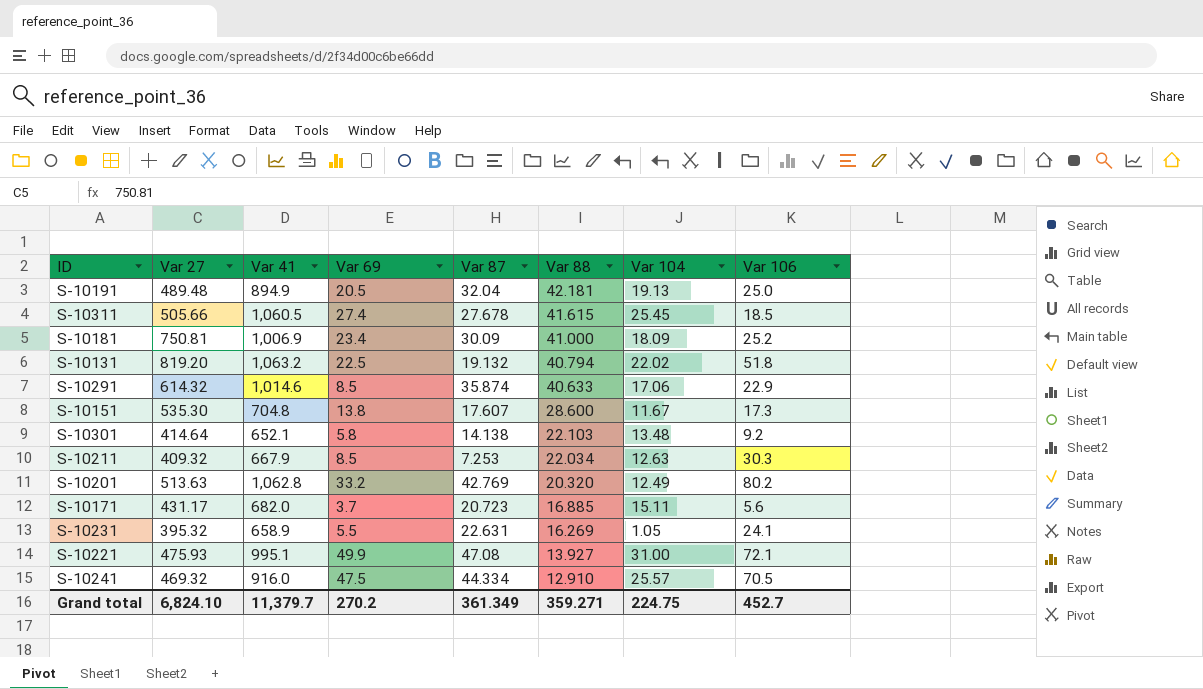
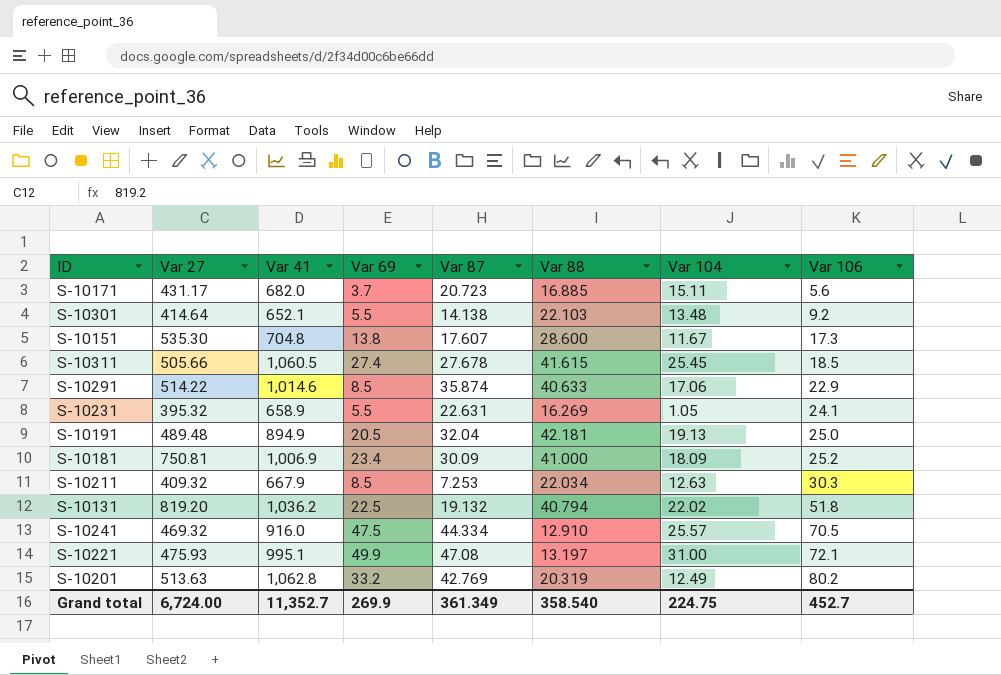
row order: Var 88 descending -> Var 106 ascending
S-10301 | Var 69: 5.8 -> 5.5
S-10291 | Var 27: 614.32 -> 514.22
S-10131 | Var 41: 1,063.2 -> 1,036.2
S-10221 | Var 88: 13.927 -> 13.197
S-10201 | Var 88: 20.320 -> 20.319
Grand total | Var 27: 6,824.10 -> 6,724.00
Grand total | Var 41: 11,379.7 -> 11,352.7
Grand total | Var 69: 270.2 -> 269.9
Grand total | Var 88: 359.271 -> 358.540

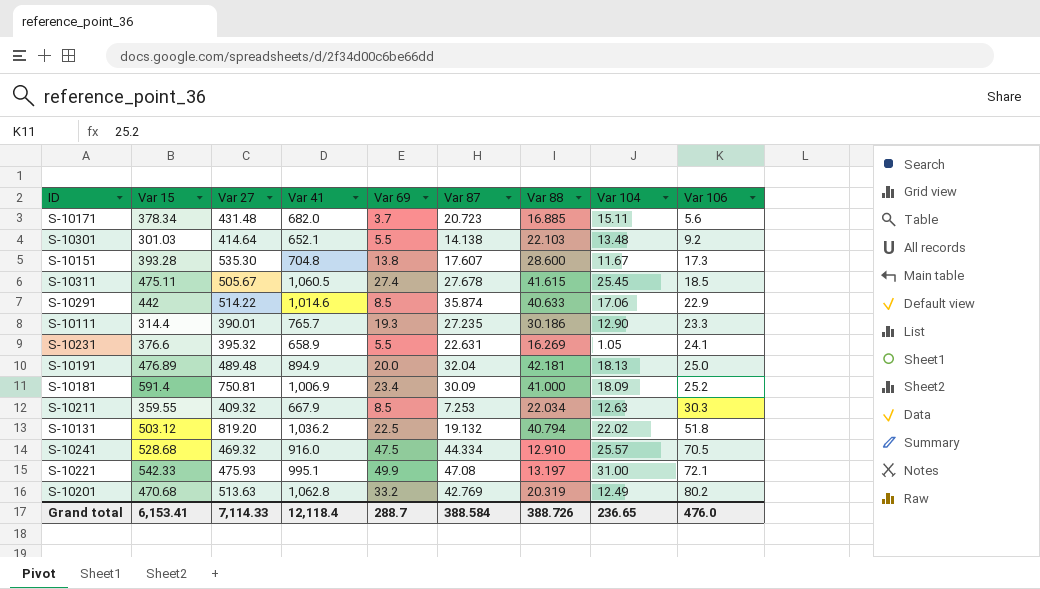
column Var 15 | position: none -> 2
S-10171 | Var 27: 431.17 -> 431.48
S-10311 | Var 27: 505.66 -> 505.67
row S-10111: none -> 314.4 | 390.01 | 765.7 | 19.3 | 27.235 | 30.186 | 12.90 | 23.3
S-10191 | Var 69: 20.5 -> 20.0
S-10191 | Var 104: 19.13 -> 18.13
Grand total | Var 27: 6,724.00 -> 7,114.33
Grand total | Var 41: 11,352.7 -> 12,118.4
Grand total | Var 69: 269.9 -> 288.7
Grand total | Var 87: 361.349 -> 388.584
Grand total | Var 88: 358.540 -> 388.726
Grand total | Var 104: 224.75 -> 236.65
Grand total | Var 106: 452.7 -> 476.0

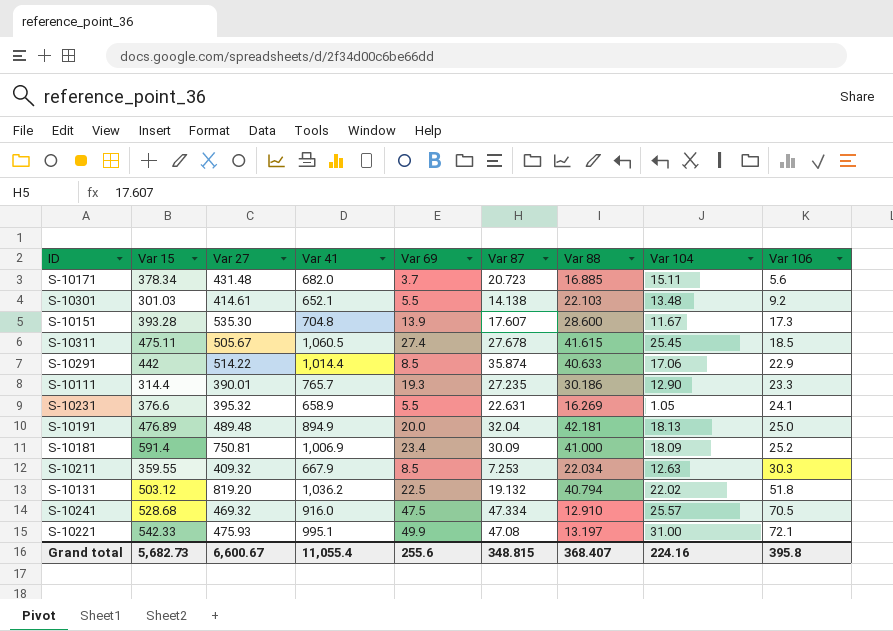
row S-10201: 470.68 | 513.63 | 1,062.8 | 33.2 | 42.769 | 20.319 | 12.49 | 80.2 -> none
S-10301 | Var 27: 414.64 -> 414.61
S-10151 | Var 69: 13.8 -> 13.9
S-10291 | Var 41: 1,014.6 -> 1,014.4
S-10241 | Var 87: 44.334 -> 47.334
Grand total | Var 15: 6,153.41 -> 5,682.73
Grand total | Var 27: 7,114.33 -> 6,600.67
Grand total | Var 41: 12,118.4 -> 11,055.4
Grand total | Var 69: 288.7 -> 255.6
Grand total | Var 87: 388.584 -> 348.815
Grand total | Var 88: 388.726 -> 368.407
Grand total | Var 104: 236.65 -> 224.16
Grand total | Var 106: 476.0 -> 395.8

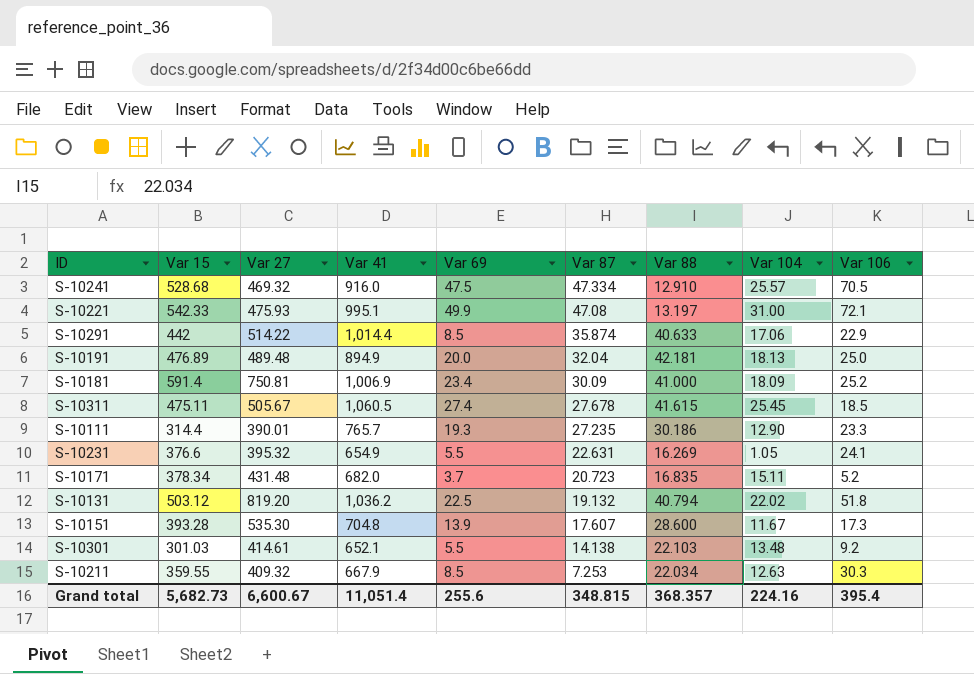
row order: Var 106 ascending -> Var 87 descending
S-10231 | Var 41: 658.9 -> 654.9
S-10171 | Var 88: 16.885 -> 16.835
S-10171 | Var 106: 5.6 -> 5.2
Grand total | Var 41: 11,055.4 -> 11,051.4
Grand total | Var 88: 368.407 -> 368.357
Grand total | Var 106: 395.8 -> 395.4

